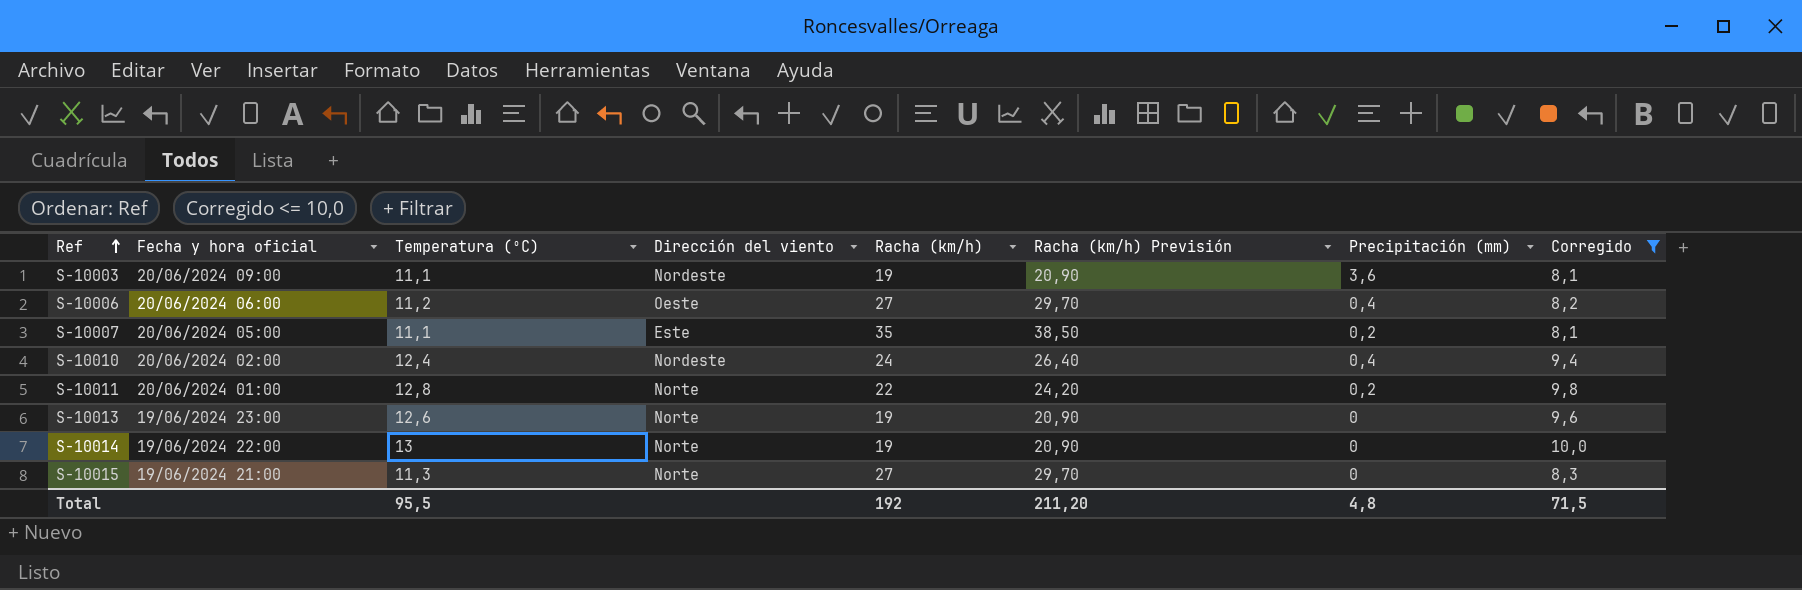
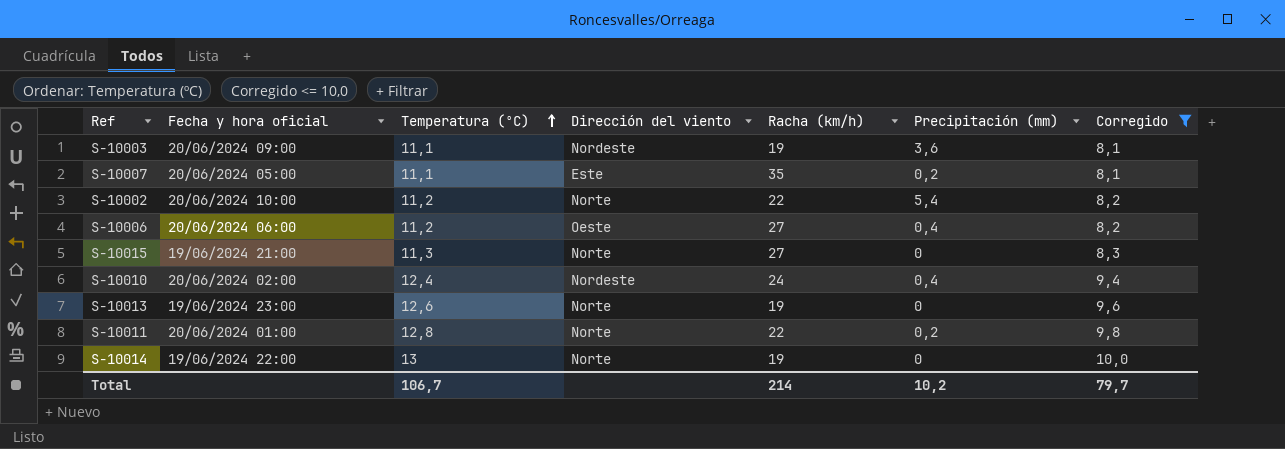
row order: Ref ascending -> Temperatura (ºC) ascending
column Racha (km/h) Previsión | formula: [Racha (km/h)] * 1,1 -> none
row S-10002: none -> 20/06/2024 10:00 | 11,2 | Norte | 22 | 5,4 | 8,2
Total | Temperatura (ºC): 95,5 -> 106,7
Total | Racha (km/h): 192 -> 214
Total | Precipitación (mm): 4,8 -> 10,2
Total | Corregido: 71,5 -> 79,7

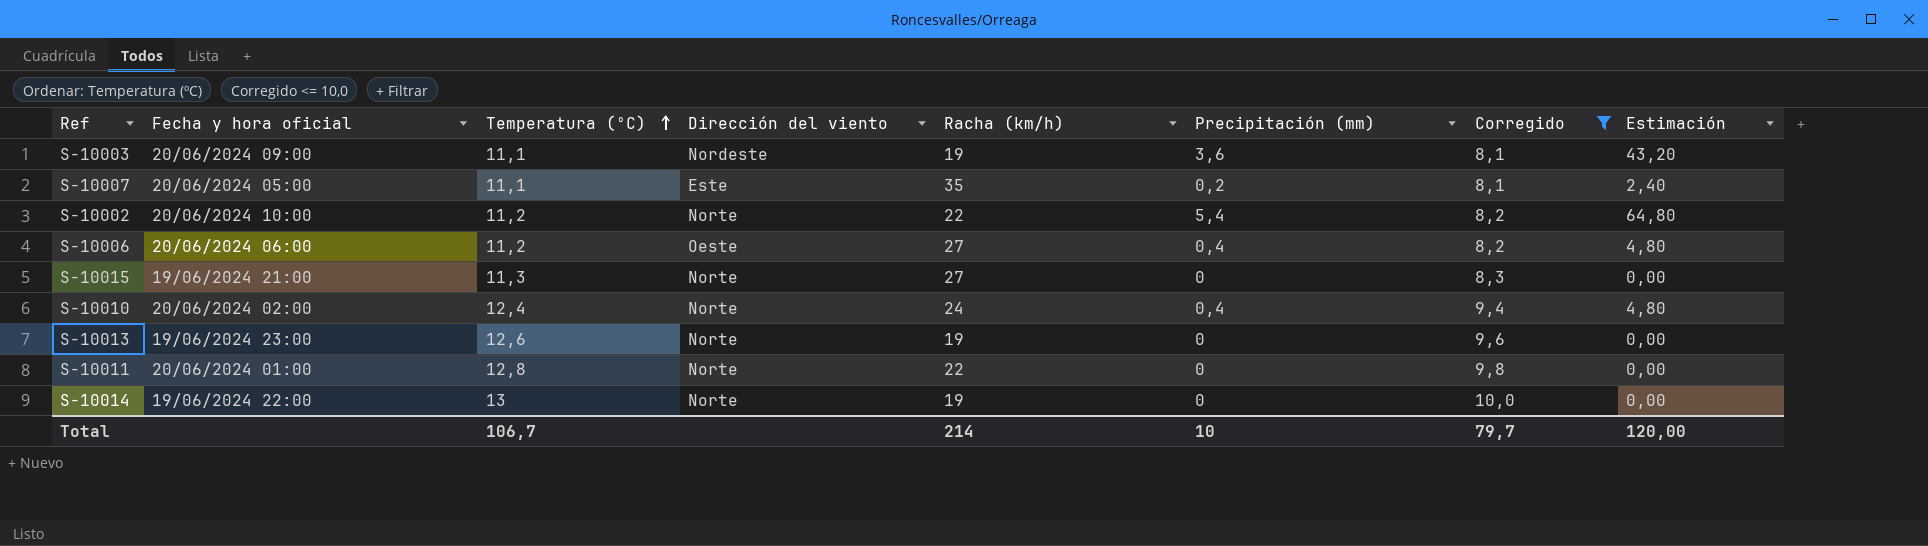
column Estimación | formula: none -> [Precipitación (mm)] * 12
S-10010 | Dirección del viento: Nordeste -> Norte
S-10011 | Precipitación (mm): 0,2 -> 0
Total | Precipitación (mm): 10,2 -> 10

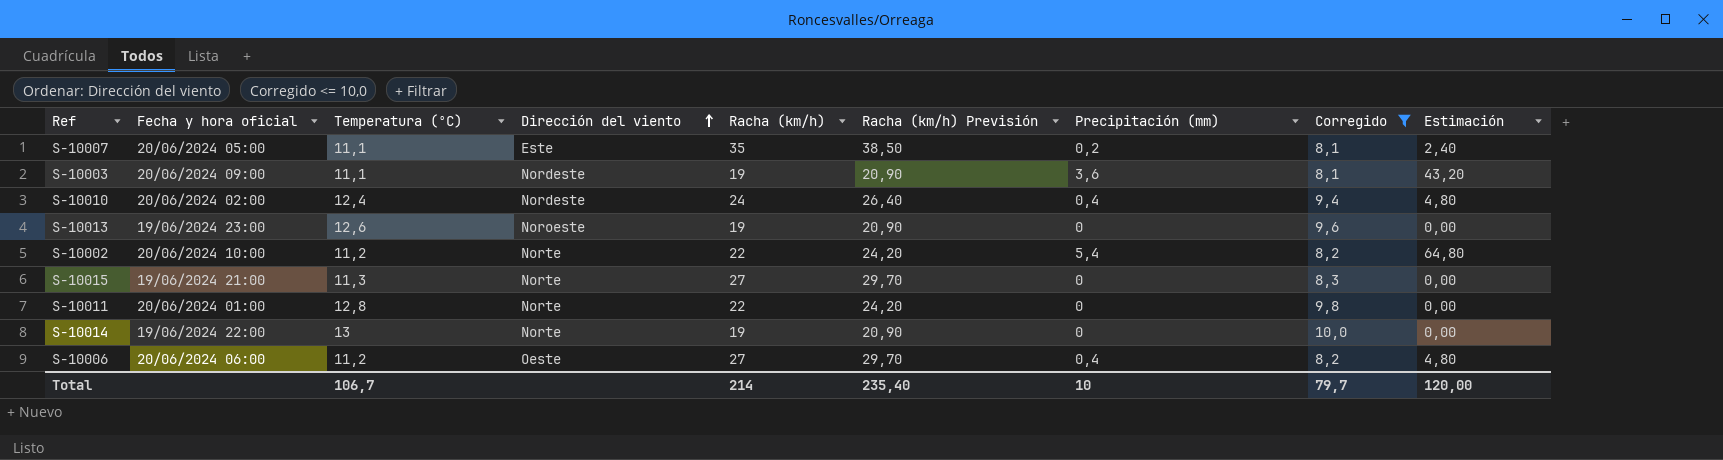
row order: Temperatura (ºC) ascending -> Dirección del viento ascending
column Racha (km/h) Previsión | formula: none -> [Racha (km/h)] * 1,1
S-10010 | Dirección del viento: Norte -> Nordeste
S-10013 | Dirección del viento: Norte -> Noroeste

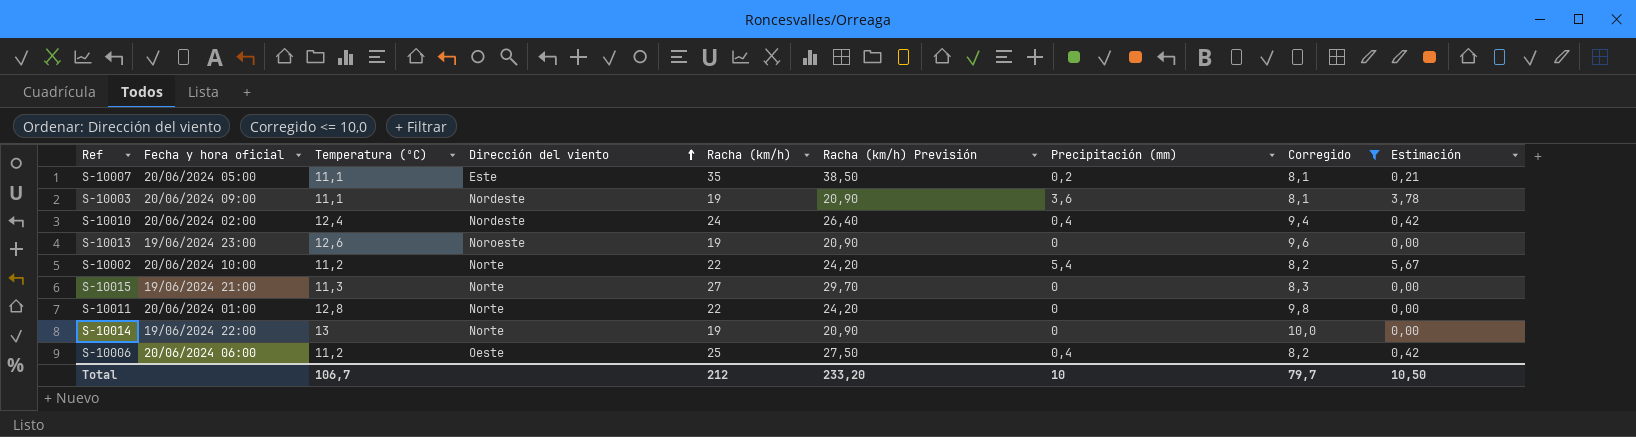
column Estimación | formula: [Precipitación (mm)] * 12 -> [Precipitación (mm)] * 1,05
S-10006 | Racha (km/h): 27 -> 25
S-10006 | Racha (km/h) Previsión: 29,70 -> 27,50
Total | Racha (km/h): 214 -> 212
Total | Racha (km/h) Previsión: 235,40 -> 233,20
Total | Estimación: 120,00 -> 10,50

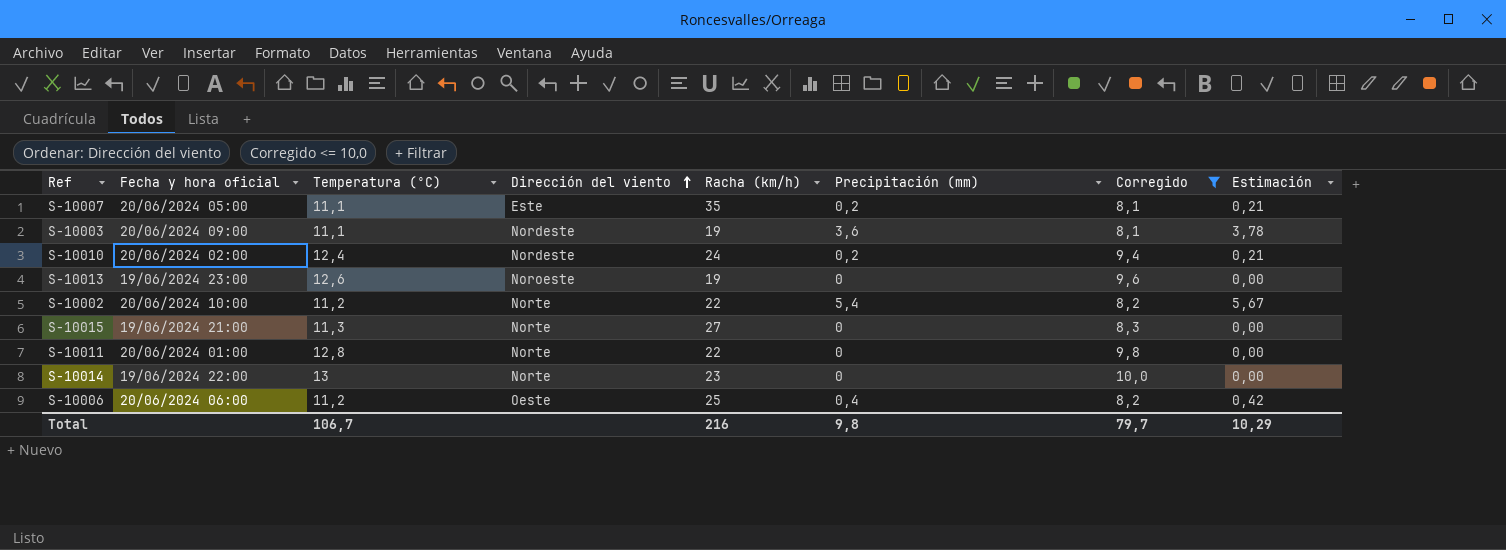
column Racha (km/h) Previsión | formula: [Racha (km/h)] * 1,1 -> none
S-10010 | Precipitación (mm): 0,4 -> 0,2
S-10010 | Estimación: 0,42 -> 0,21
S-10014 | Racha (km/h): 19 -> 23
Total | Racha (km/h): 212 -> 216
Total | Precipitación (mm): 10 -> 9,8
Total | Estimación: 10,50 -> 10,29

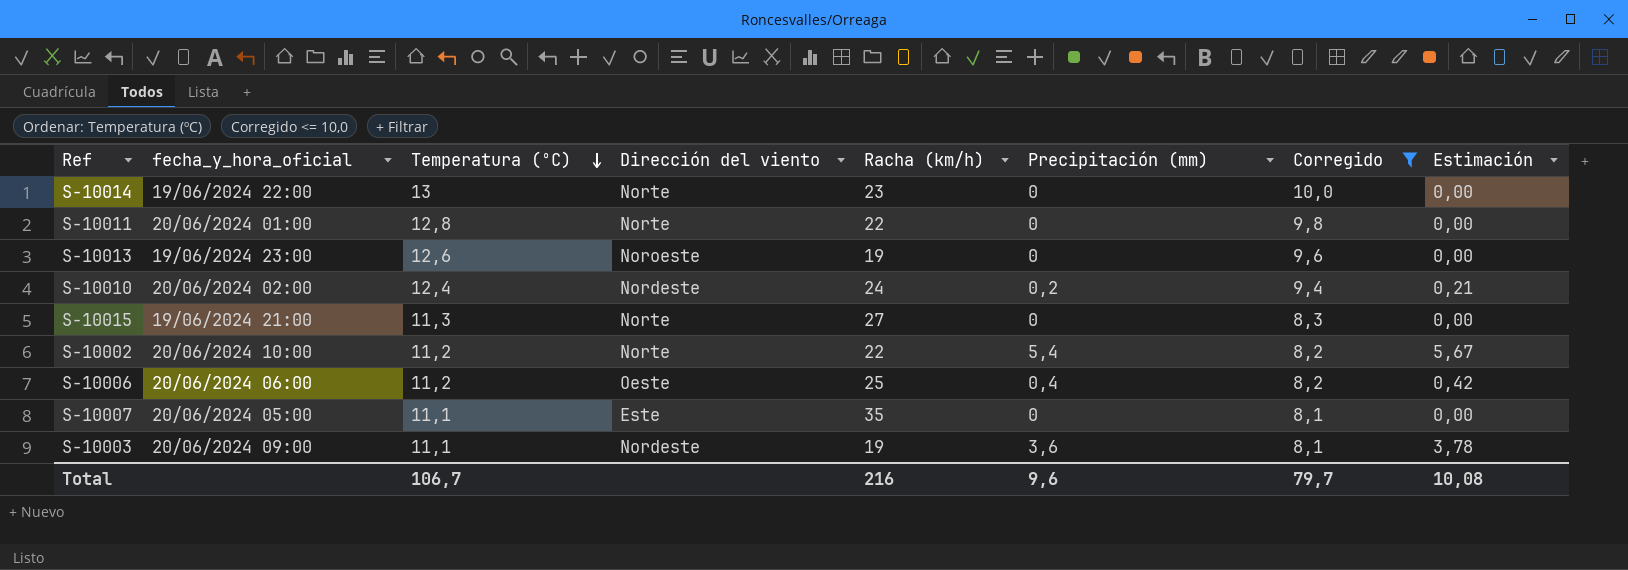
row order: Dirección del viento ascending -> Temperatura (ºC) descending
column name: Fecha y hora oficial -> fecha_y_hora_oficial
S-10007 | Precipitación (mm): 0,2 -> 0
S-10007 | Estimación: 0,21 -> 0,00
Total | Precipitación (mm): 9,8 -> 9,6
Total | Estimación: 10,29 -> 10,08

